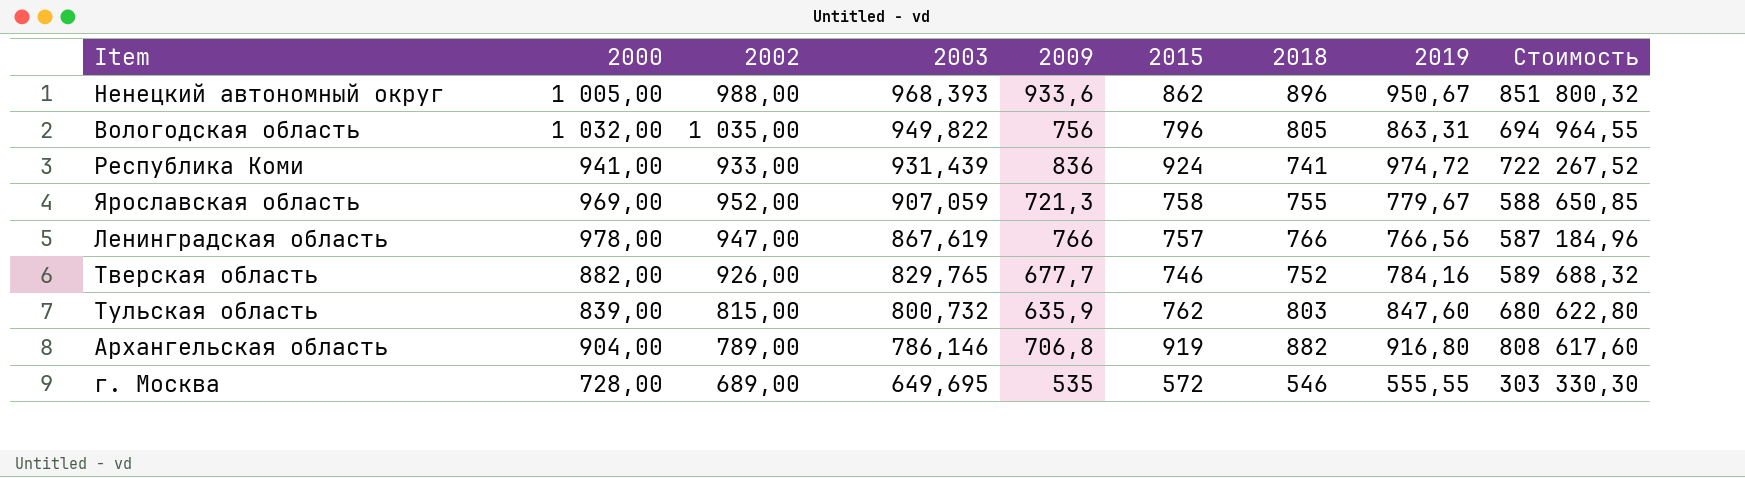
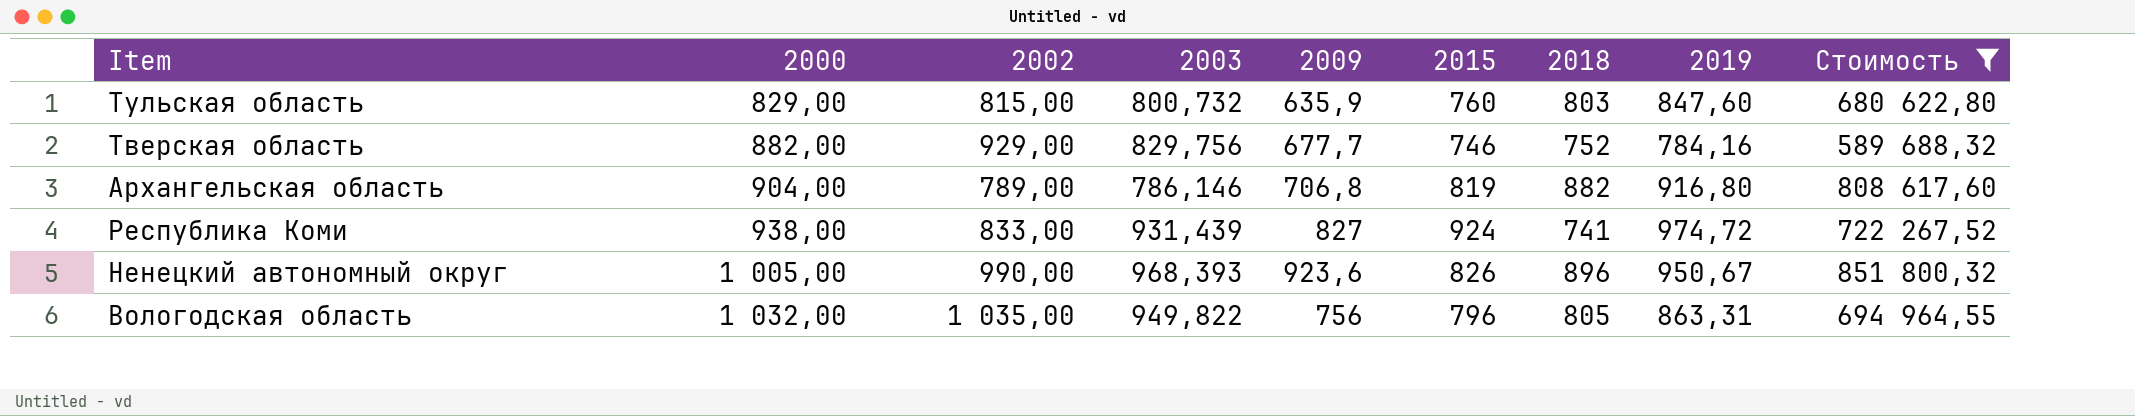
filter: none -> Стоимость >= 589 688,32
row order: 2003 descending -> 2000 ascending
Тульская область | 2000: 839,00 -> 829,00
Тульская область | 2015: 762 -> 760
Тверская область | 2002: 926,00 -> 929,00
Тверская область | 2003: 829,765 -> 829,756
Архангельская область | 2015: 919 -> 819
Республика Коми | 2000: 941,00 -> 938,00
Республика Коми | 2002: 933,00 -> 833,00
Республика Коми | 2009: 836 -> 827
Ненецкий автономный округ | 2002: 988,00 -> 990,00
Ненецкий автономный округ | 2009: 933,6 -> 923,6
Ненецкий автономный округ | 2015: 862 -> 826

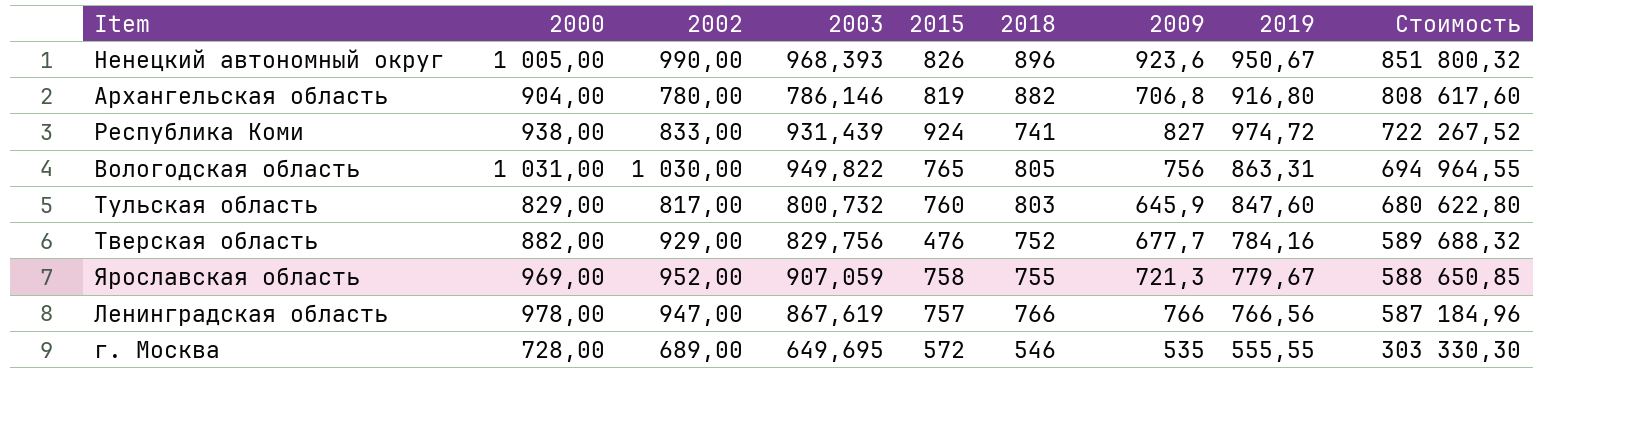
filter: Стоимость >= 589 688,32 -> none
row order: 2000 ascending -> Стоимость descending
column 2009 | position: 5 -> 7
Архангельская область | 2002: 789,00 -> 780,00
Вологодская область | 2000: 1 032,00 -> 1 031,00
Вологодская область | 2002: 1 035,00 -> 1 030,00
Вологодская область | 2015: 796 -> 765
Тульская область | 2002: 815,00 -> 817,00
Тульская область | 2009: 635,9 -> 645,9
Тверская область | 2015: 746 -> 476

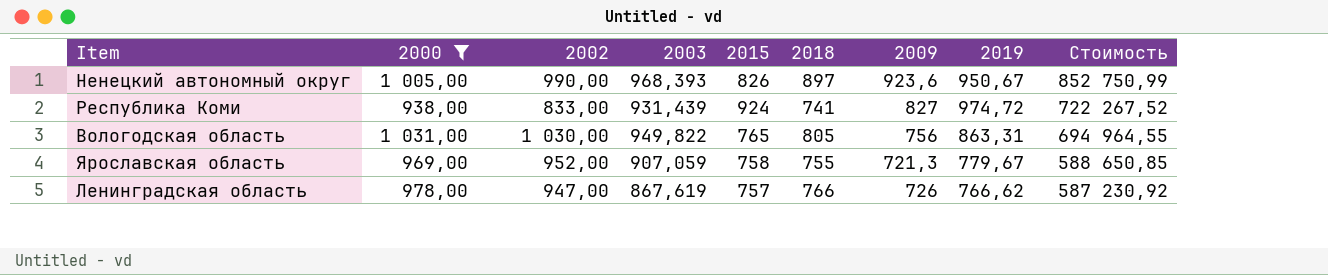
filter: none -> 2000 >= 938,00
Ненецкий автономный округ | 2018: 896 -> 897
Ненецкий автономный округ | Стоимость: 851 800,32 -> 852 750,99
Ленинградская область | 2009: 766 -> 726
Ленинградская область | 2019: 766,56 -> 766,62
Ленинградская область | Стоимость: 587 184,96 -> 587 230,92

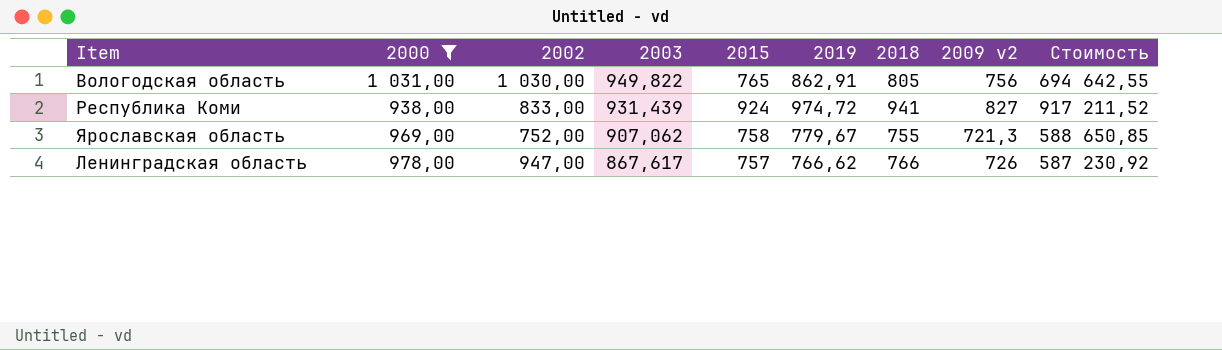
row order: Стоимость descending -> 2003 descending
column 2019 | position: 8 -> 6
column name: 2009 -> 2009 v2
row Ненецкий автономный округ: 1 005,00 | 990,00 | 968,393 | 826 | 897 | 923,6 | 950,67 | 852 750,99 -> none
Вологодская область | 2019: 863,31 -> 862,91
Вологодская область | Стоимость: 694 964,55 -> 694 642,55
Республика Коми | 2018: 741 -> 941
Республика Коми | Стоимость: 722 267,52 -> 917 211,52
Ярославская область | 2002: 952,00 -> 752,00
Ярославская область | 2003: 907,059 -> 907,062
Ленинградская область | 2003: 867,619 -> 867,617

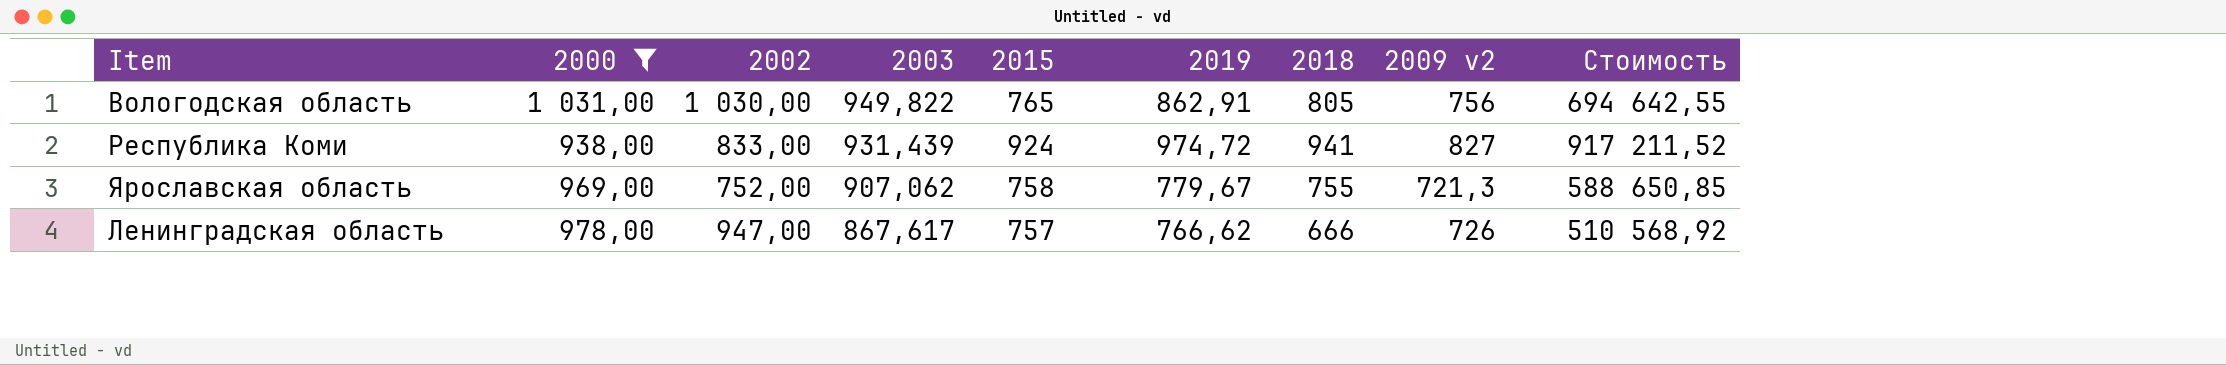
Ленинградская область | 2018: 766 -> 666
Ленинградская область | Стоимость: 587 230,92 -> 510 568,92

